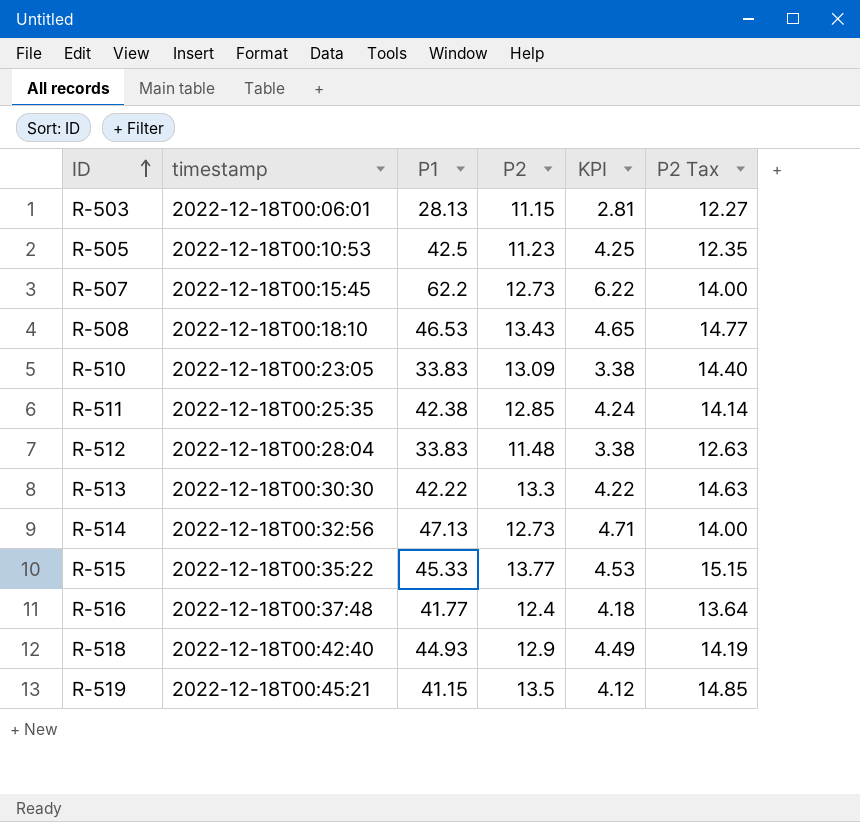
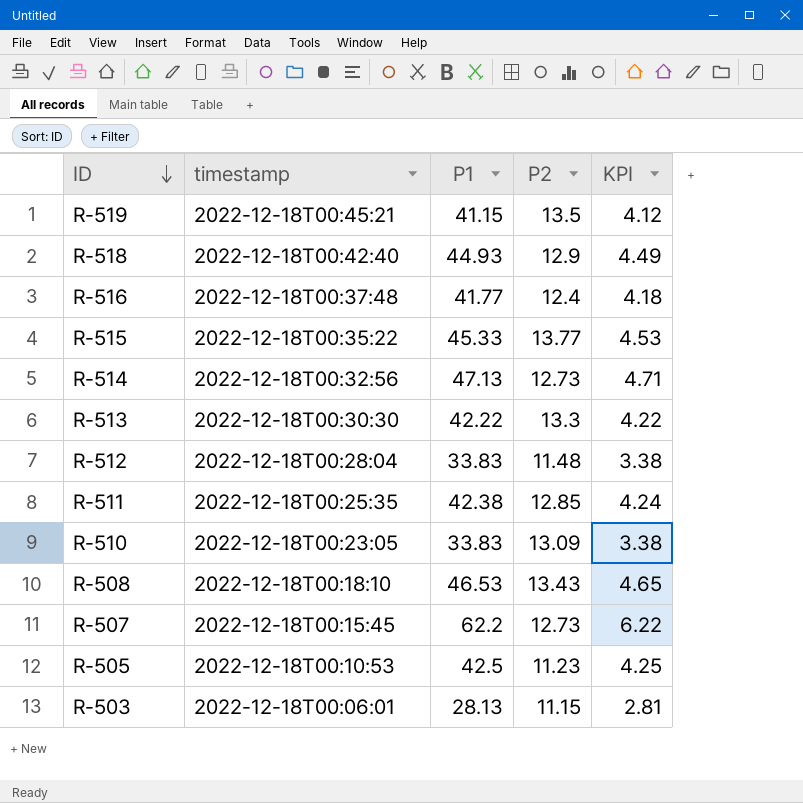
row order: ID ascending -> ID descending
column P2 Tax | formula: [P2] * 1.1 -> none

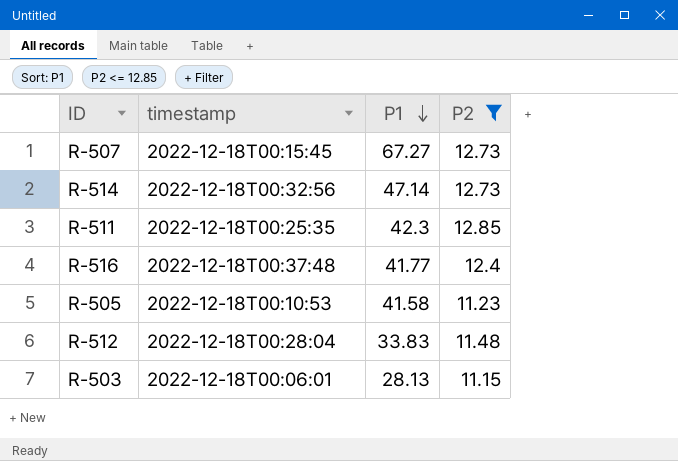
filter: none -> P2 <= 12.85
row order: ID descending -> P1 descending
column KPI | formula: [P1] * 0.1 -> none
R-507 | P1: 62.2 -> 67.27
R-514 | P1: 47.13 -> 47.14
R-511 | P1: 42.38 -> 42.3
R-505 | P1: 42.5 -> 41.58

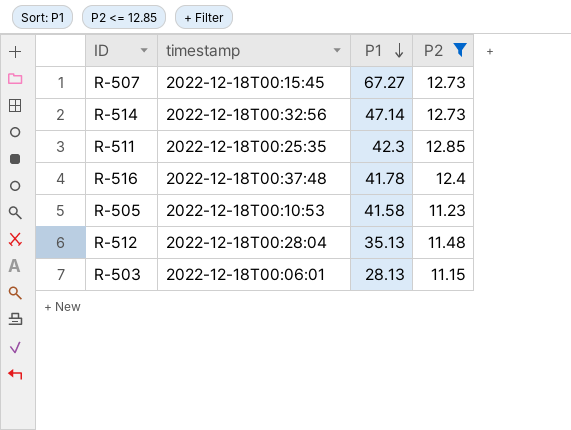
R-516 | P1: 41.77 -> 41.78
R-512 | P1: 33.83 -> 35.13

